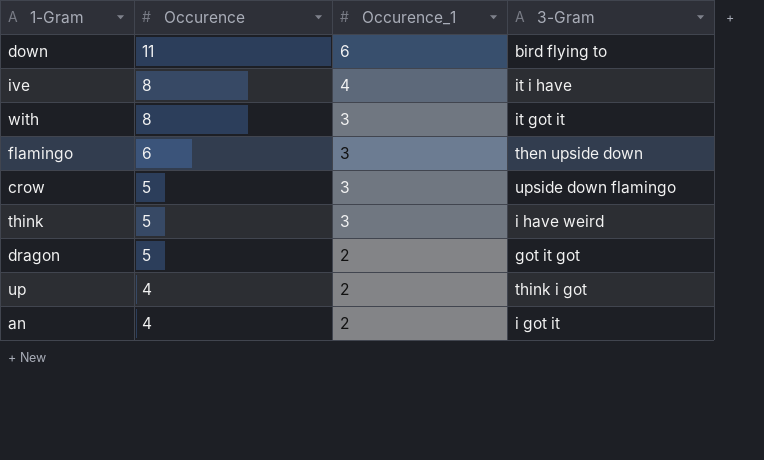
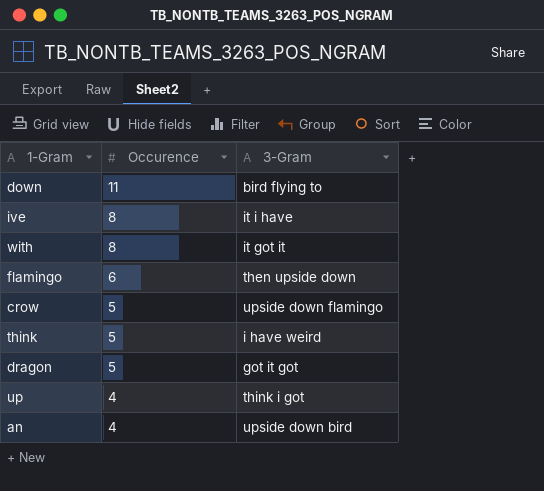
column Occurence_1 | position: 3 -> none
an | 3-Gram: i got it -> upside down bird

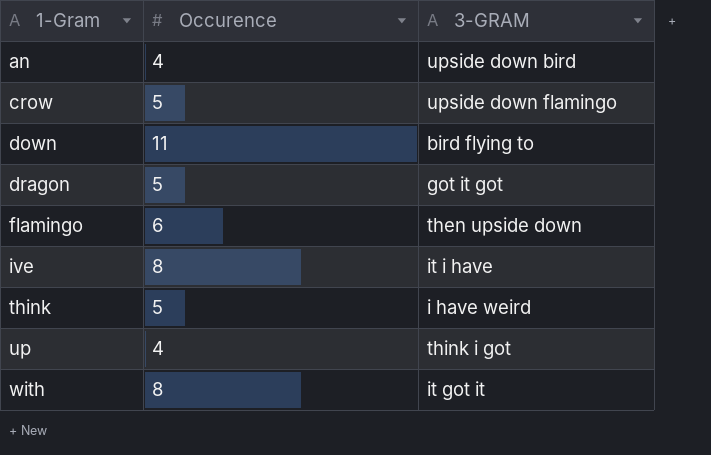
row order: Occurence descending -> 1-Gram ascending
column name: 3-Gram -> 3-GRAM

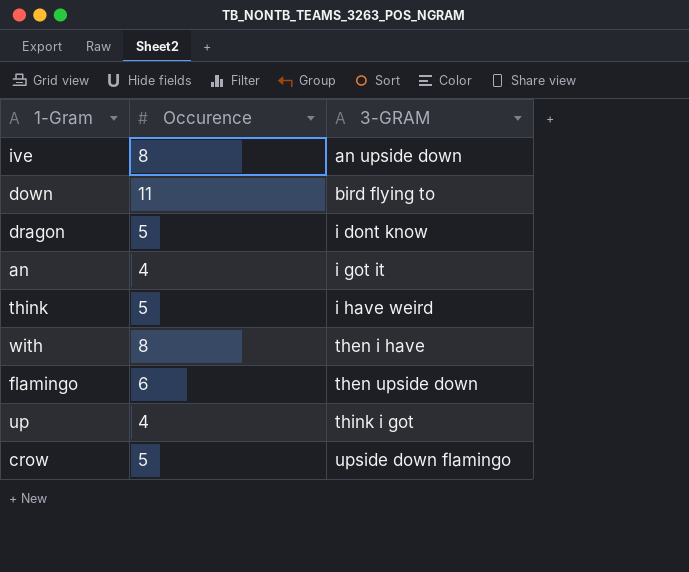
row order: 1-Gram ascending -> 3-GRAM ascending
ive | 3-GRAM: it i have -> an upside down
dragon | 3-GRAM: got it got -> i dont know
an | 3-GRAM: upside down bird -> i got it
with | 3-GRAM: it got it -> then i have

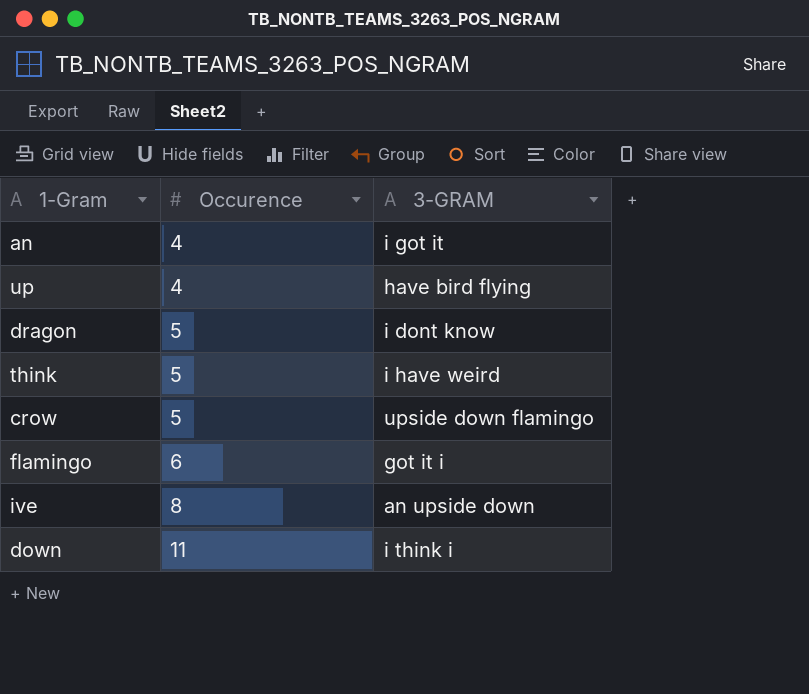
row order: 3-GRAM ascending -> Occurence ascending
row with: 8 | then i have -> none
up | 3-GRAM: think i got -> have bird flying
flamingo | 3-GRAM: then upside down -> got it i
down | 3-GRAM: bird flying to -> i think i

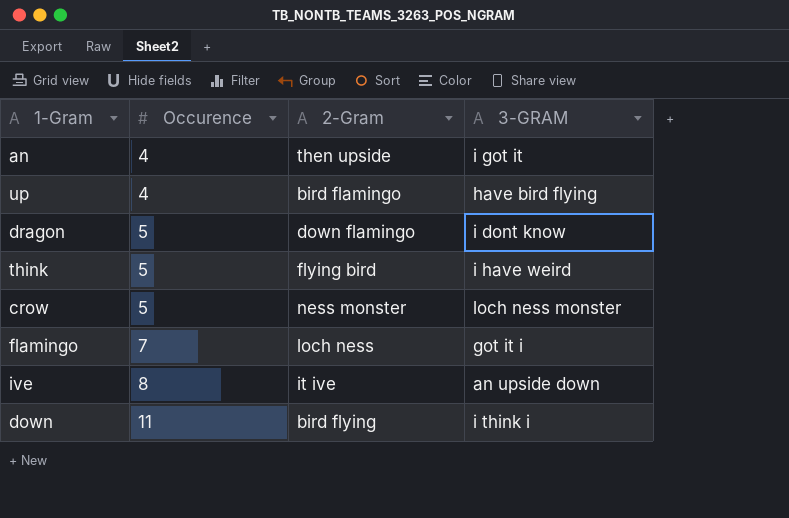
column 2-Gram | position: none -> 3
crow | 3-GRAM: upside down flamingo -> loch ness monster
flamingo | Occurence: 6 -> 7

